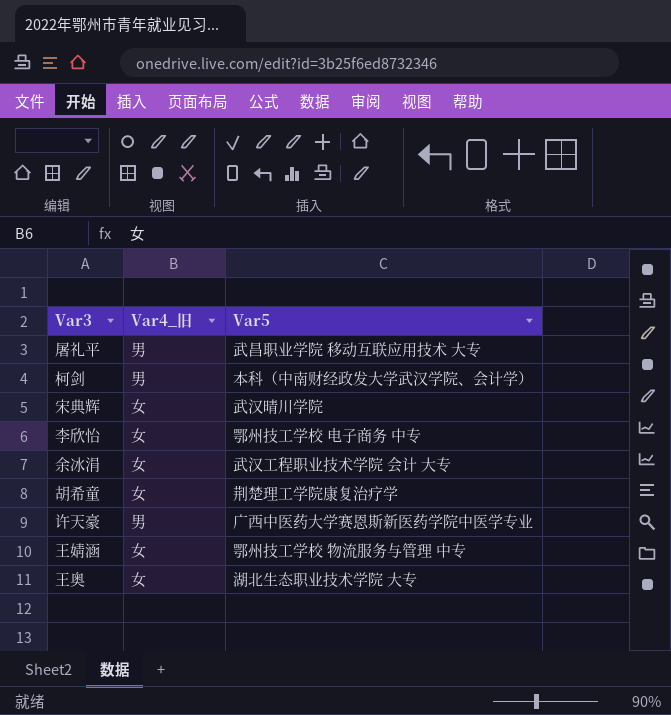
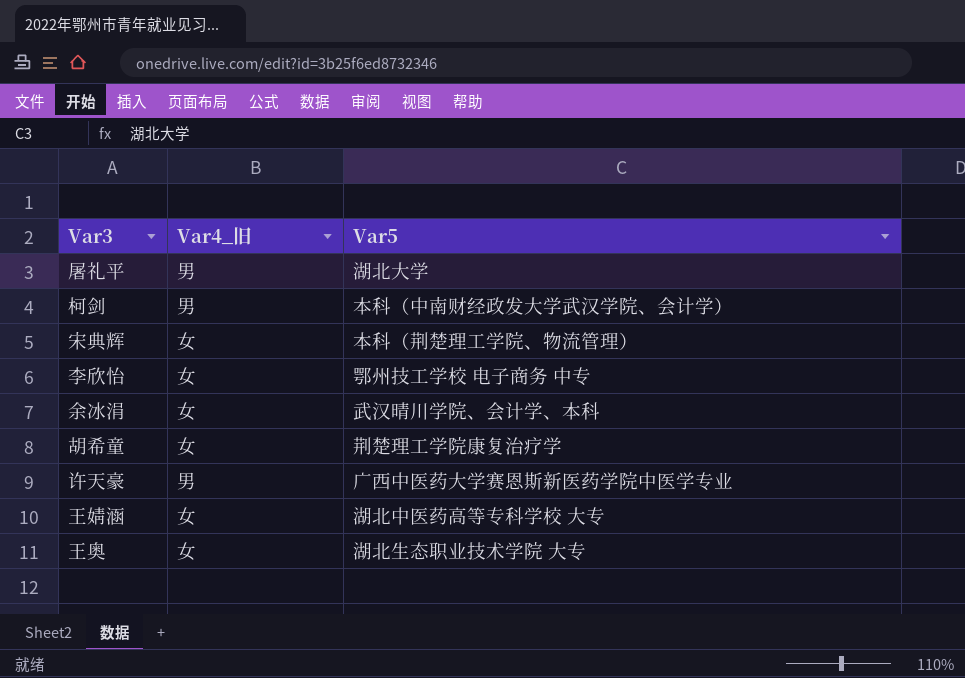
屠礼平 | Var5: 武昌职业学院 移动互联应用技术 大专 -> 湖北大学
宋典辉 | Var5: 武汉晴川学院 -> 本科（荆楚理工学院、物流管理）
余冰涓 | Var5: 武汉工程职业技术学院 会计 大专 -> 武汉晴川学院、会计学、本科
王婧涵 | Var5: 鄂州技工学校 物流服务与管理 中专 -> 湖北中医药高等专科学校 大专

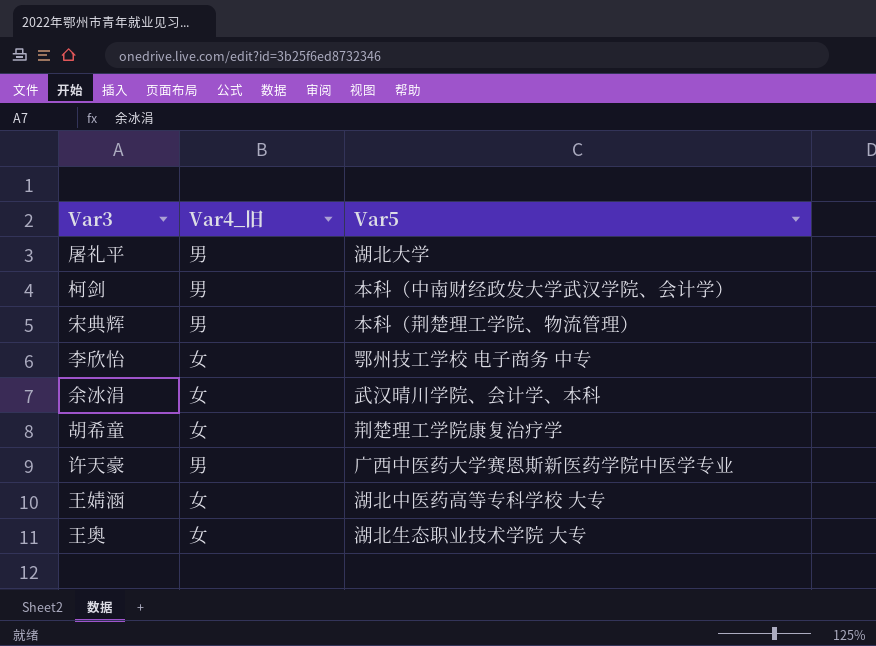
宋典辉 | Var4_旧: 女 -> 男

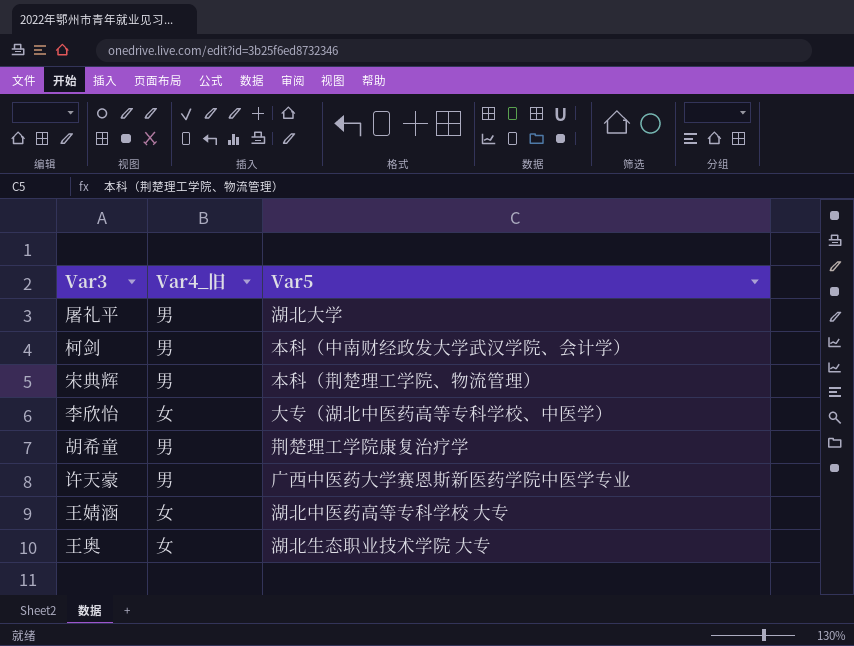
row 余冰涓: 女 | 武汉晴川学院、会计学、本科 -> none
李欣怡 | Var5: 鄂州技工学校 电子商务 中专 -> 大专（湖北中医药高等专科学校、中医学）
胡希童 | Var4_旧: 女 -> 男

